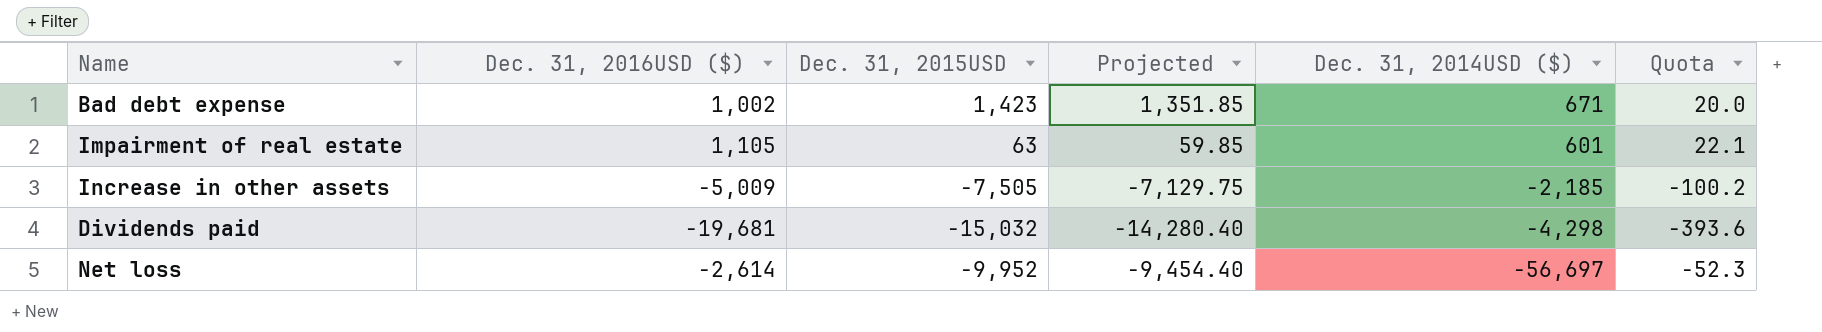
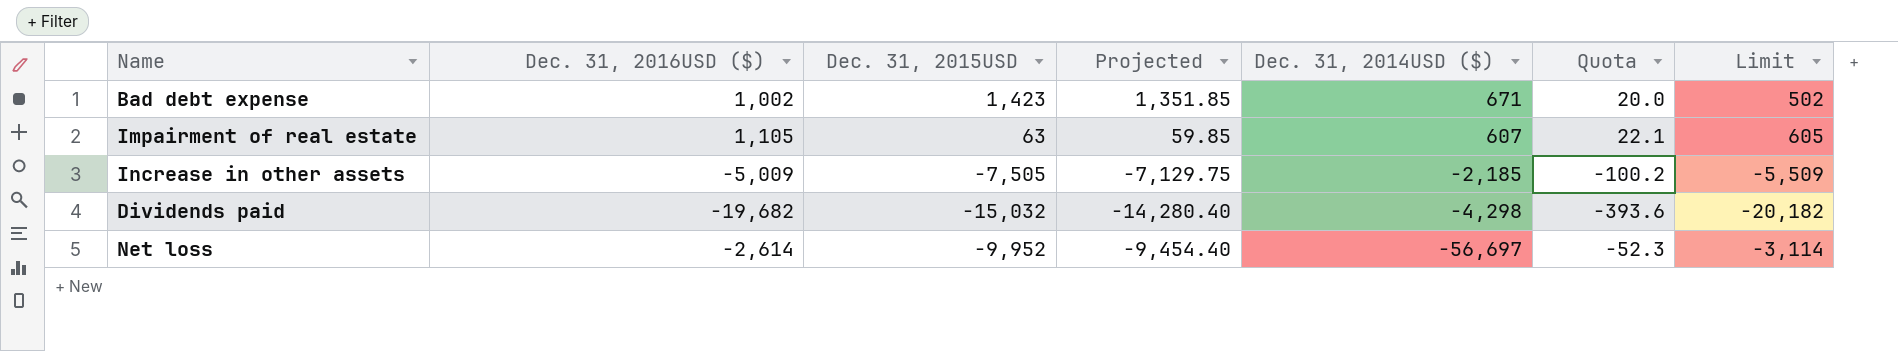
column Limit | formula: none -> [Dec. 31, 2016USD ($)] - 500
Impairment of real estate | Dec. 31, 2014USD ($): 601 -> 607
Dividends paid | Dec. 31, 2016USD ($): -19,681 -> -19,682

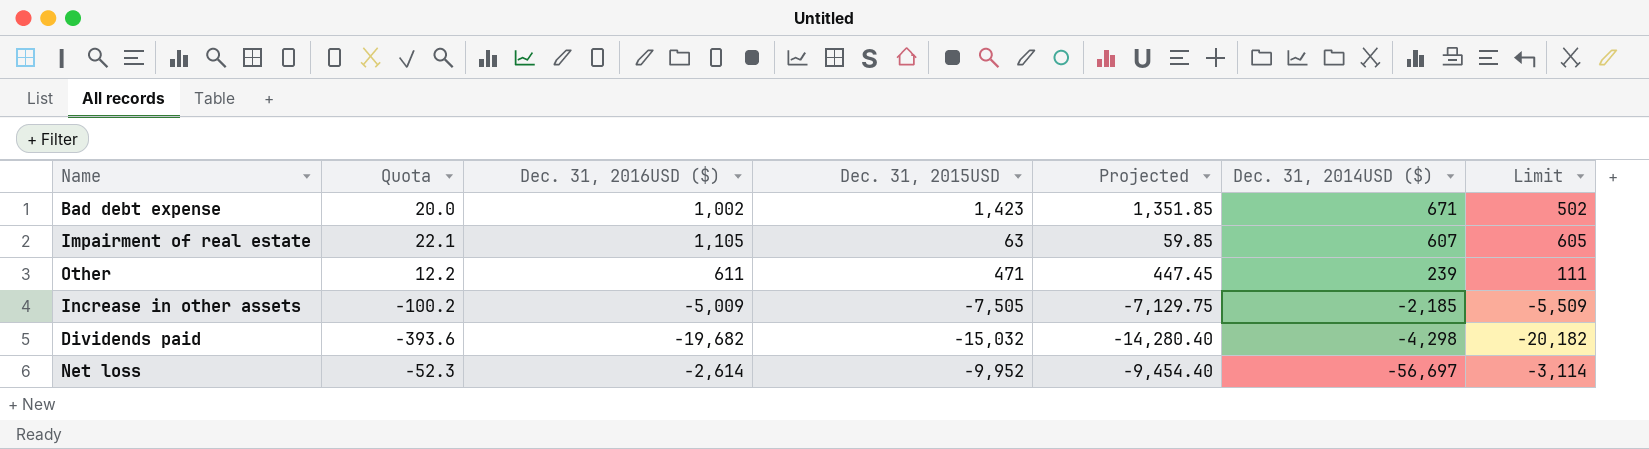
column Quota | position: 6 -> 2
row Other: none -> 12.2 | 611 | 471 | 447.45 | 239 | 111

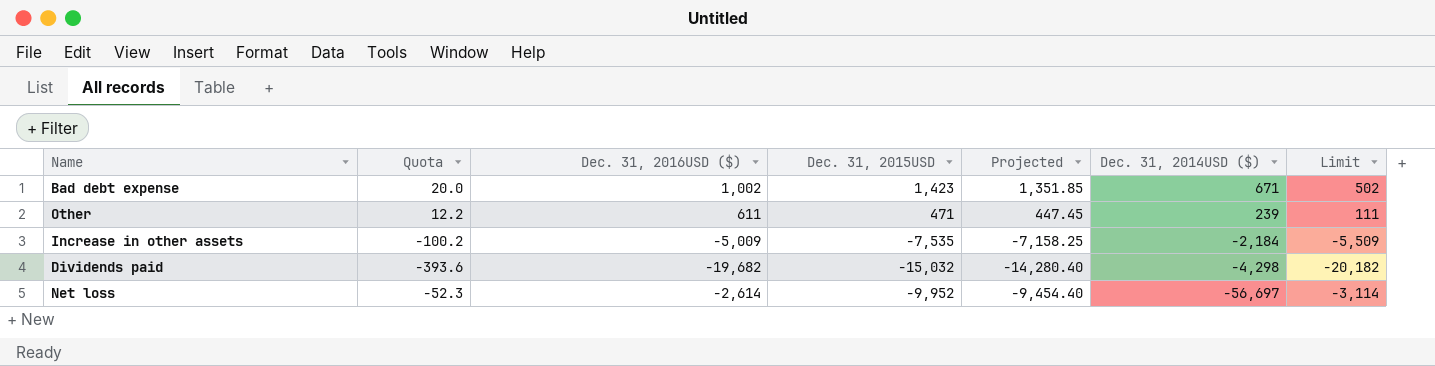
row Impairment of real estate: 22.1 | 1,105 | 63 | 59.85 | 607 | 605 -> none
Increase in other assets | Dec. 31, 2015USD: -7,505 -> -7,535
Increase in other assets | Projected: -7,129.75 -> -7,158.25
Increase in other assets | Dec. 31, 2014USD ($): -2,185 -> -2,184

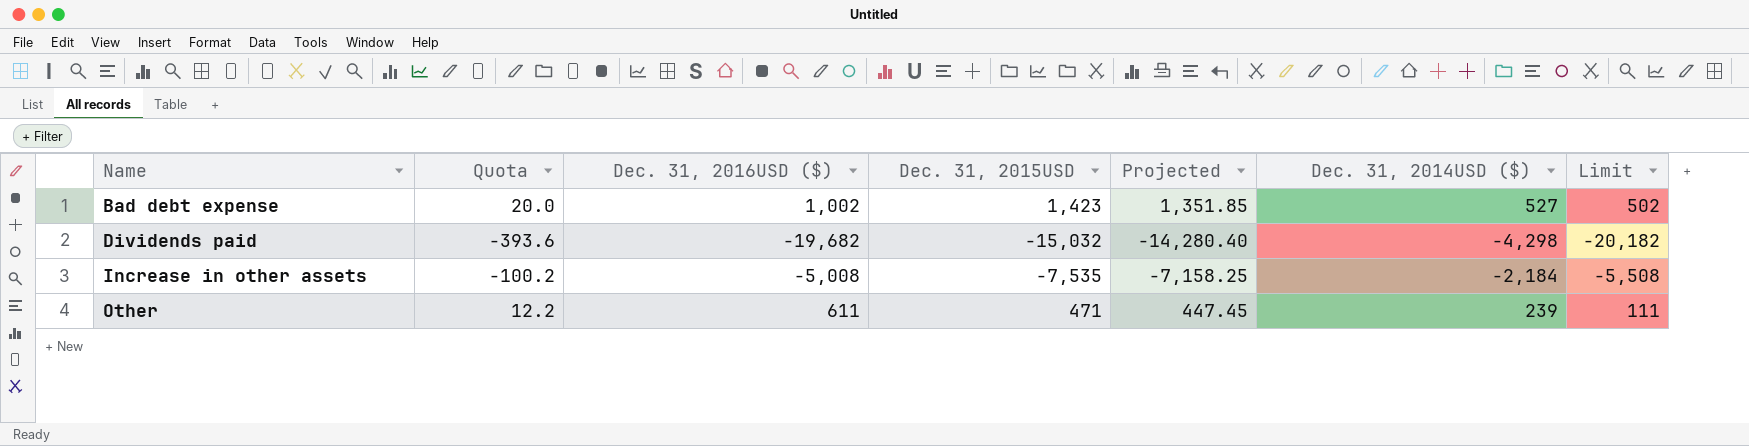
row order: Dec. 31, 2014USD ($) descending -> Name ascending
row Net loss: -52.3 | -2,614 | -9,952 | -9,454.40 | -56,697 | -3,114 -> none
Bad debt expense | Dec. 31, 2014USD ($): 671 -> 527
Increase in other assets | Dec. 31, 2016USD ($): -5,009 -> -5,008
Increase in other assets | Limit: -5,509 -> -5,508

